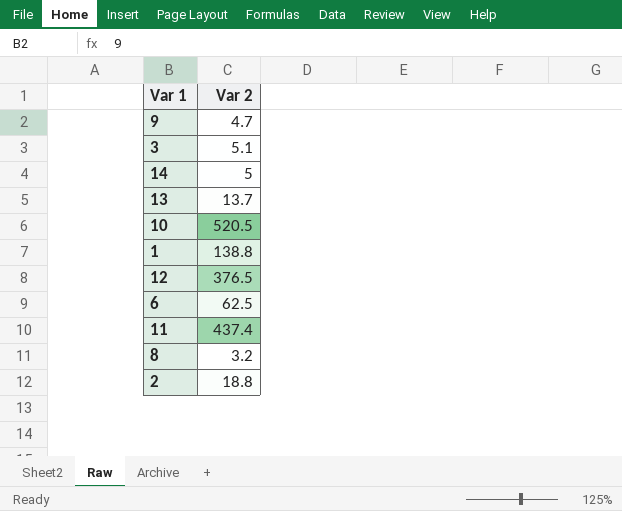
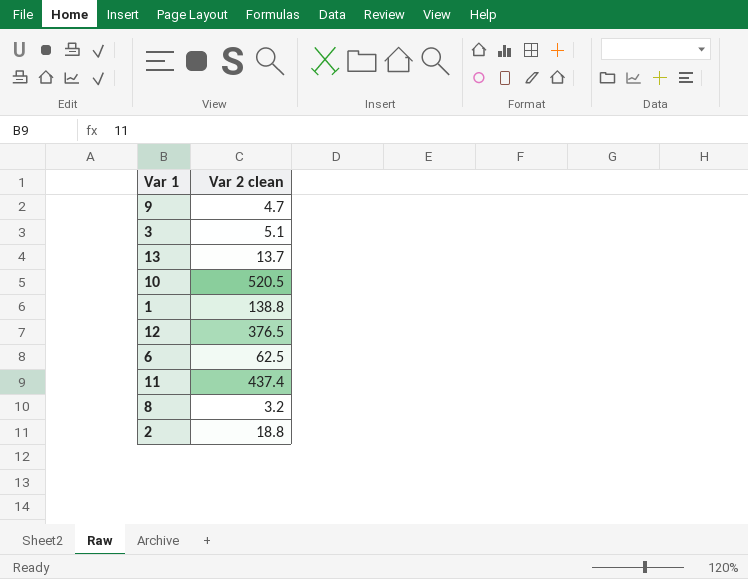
column name: Var 2 -> Var 2 clean
row 14: 5 -> none

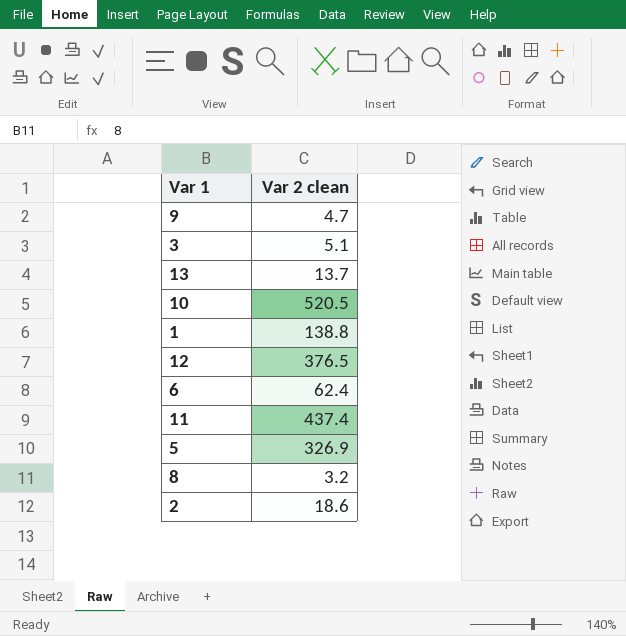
6 | Var 2 clean: 62.5 -> 62.4
row 5: none -> 326.9
2 | Var 2 clean: 18.8 -> 18.6

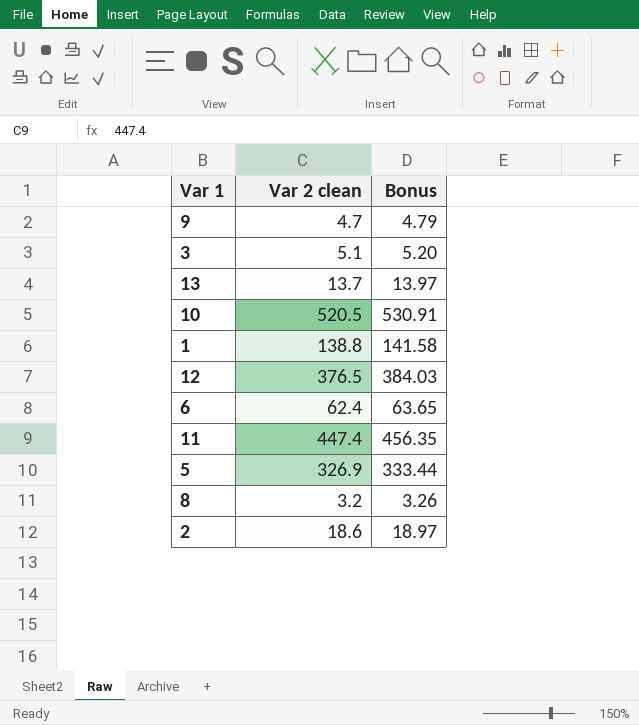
column Bonus | formula: none -> [Var 2 clean] * 1.02
11 | Var 2 clean: 437.4 -> 447.4

